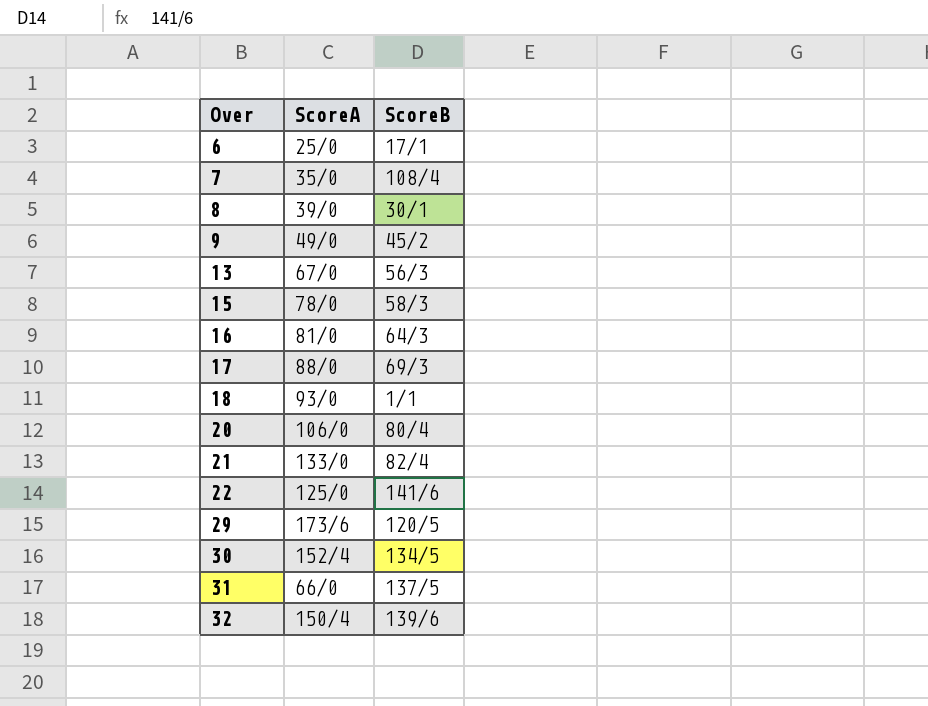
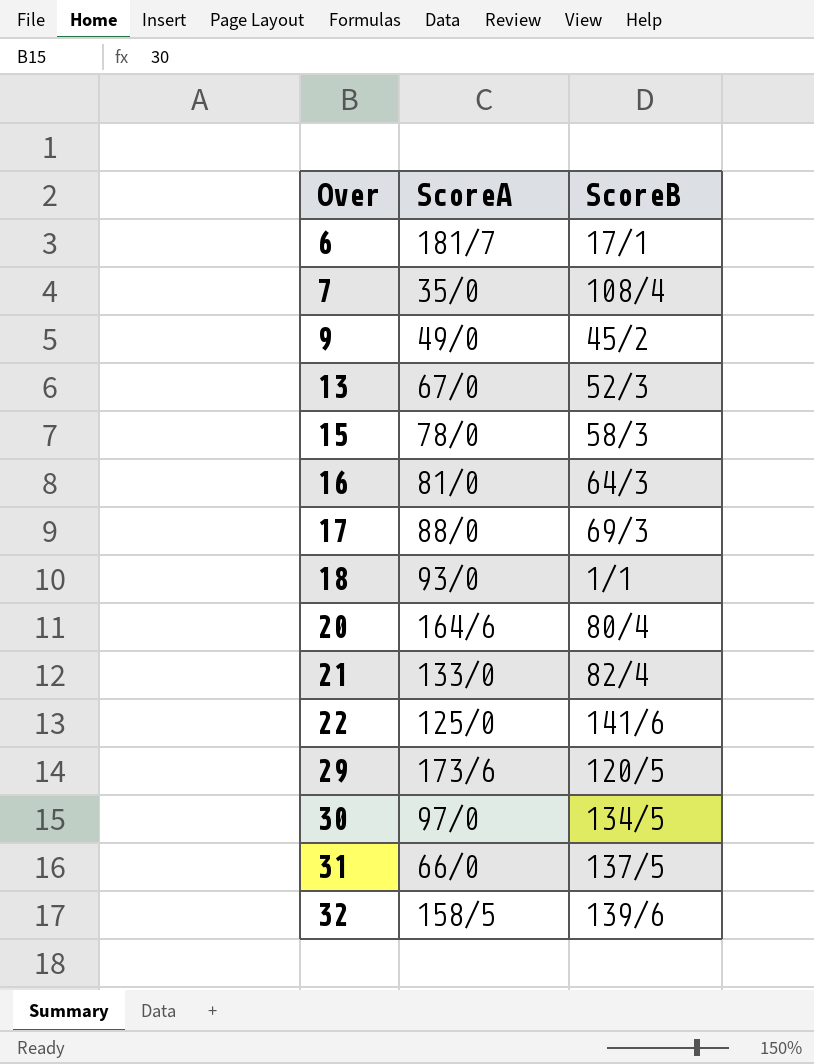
row 8: 39/0 | 30/1 -> none
6 | ScoreA: 25/0 -> 181/7
13 | ScoreB: 56/3 -> 52/3
20 | ScoreA: 106/0 -> 164/6
30 | ScoreA: 152/4 -> 97/0
32 | ScoreA: 150/4 -> 158/5

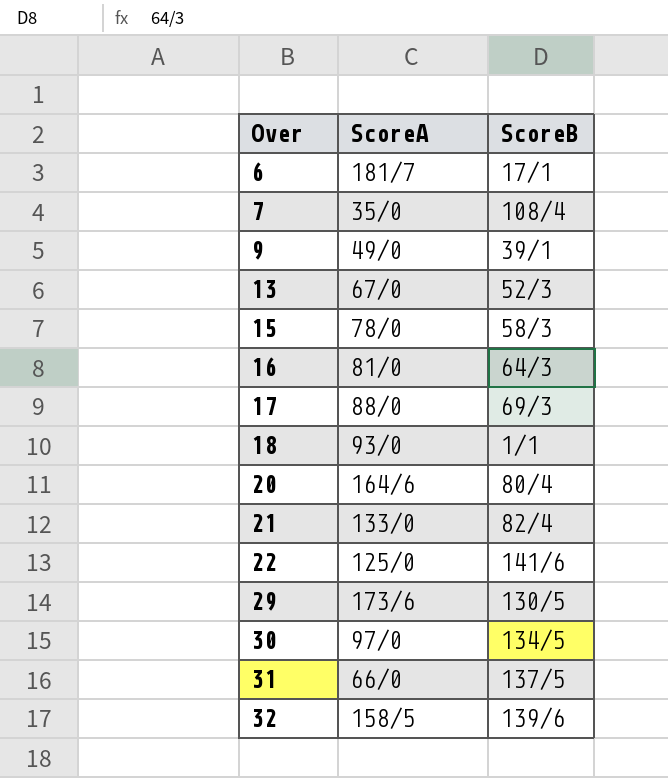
9 | ScoreB: 45/2 -> 39/1
29 | ScoreB: 120/5 -> 130/5

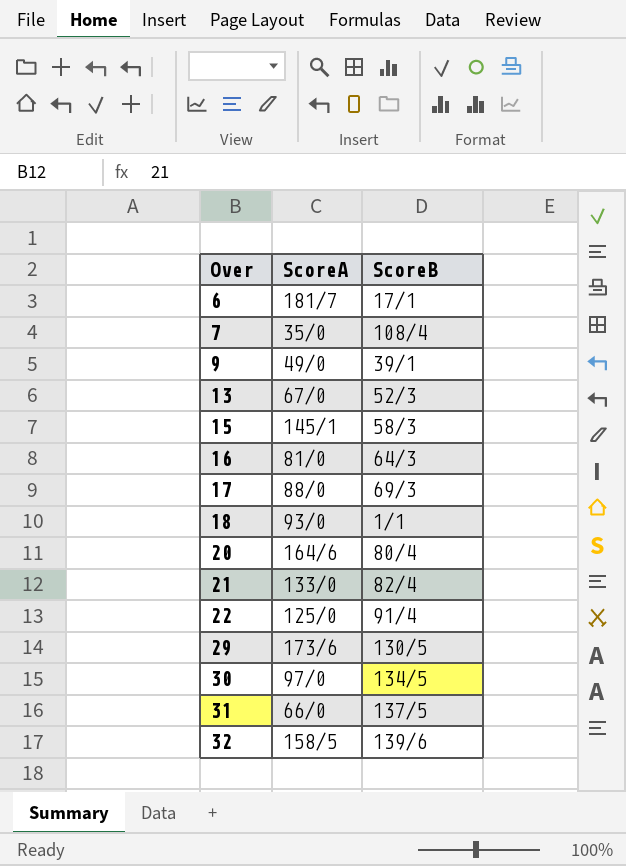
15 | ScoreA: 78/0 -> 145/1
22 | ScoreB: 141/6 -> 91/4

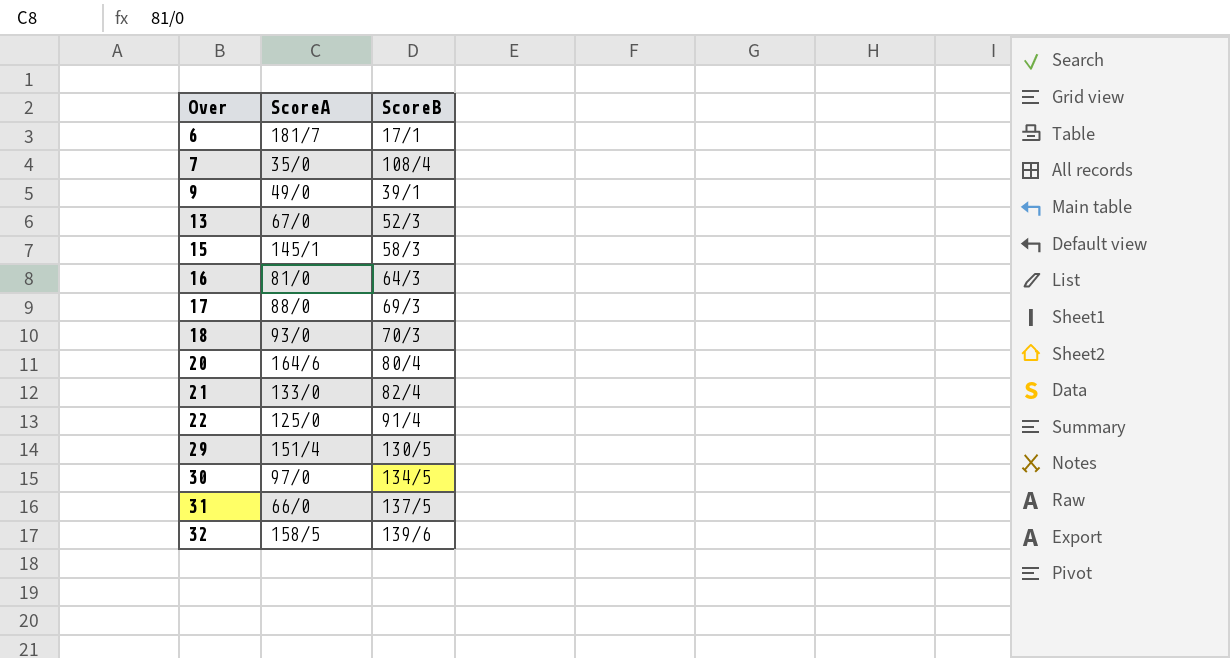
18 | ScoreB: 1/1 -> 70/3
29 | ScoreA: 173/6 -> 151/4

